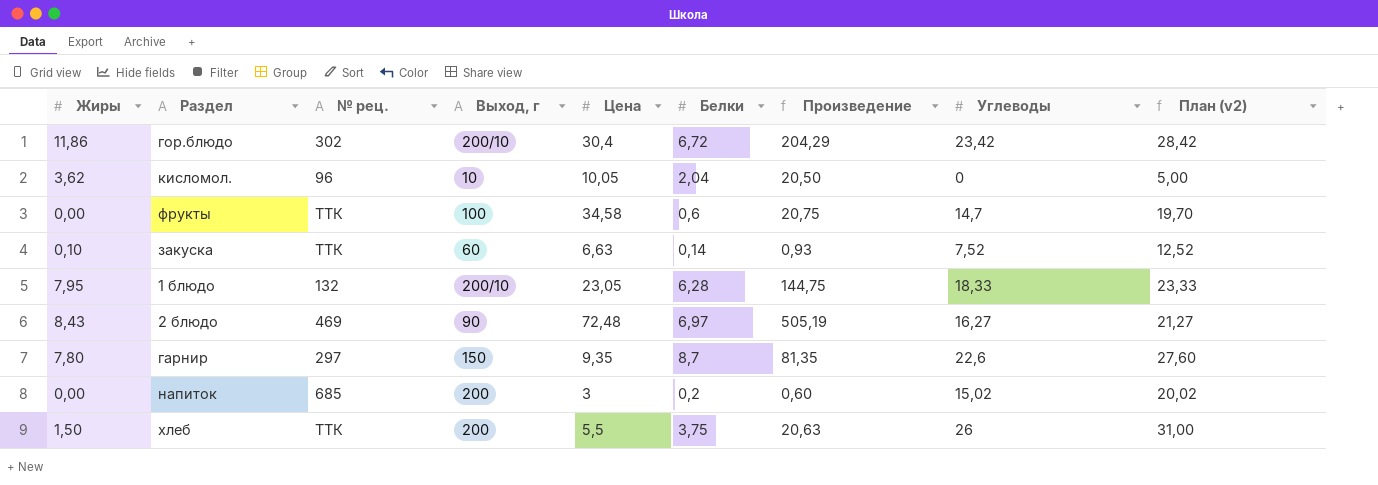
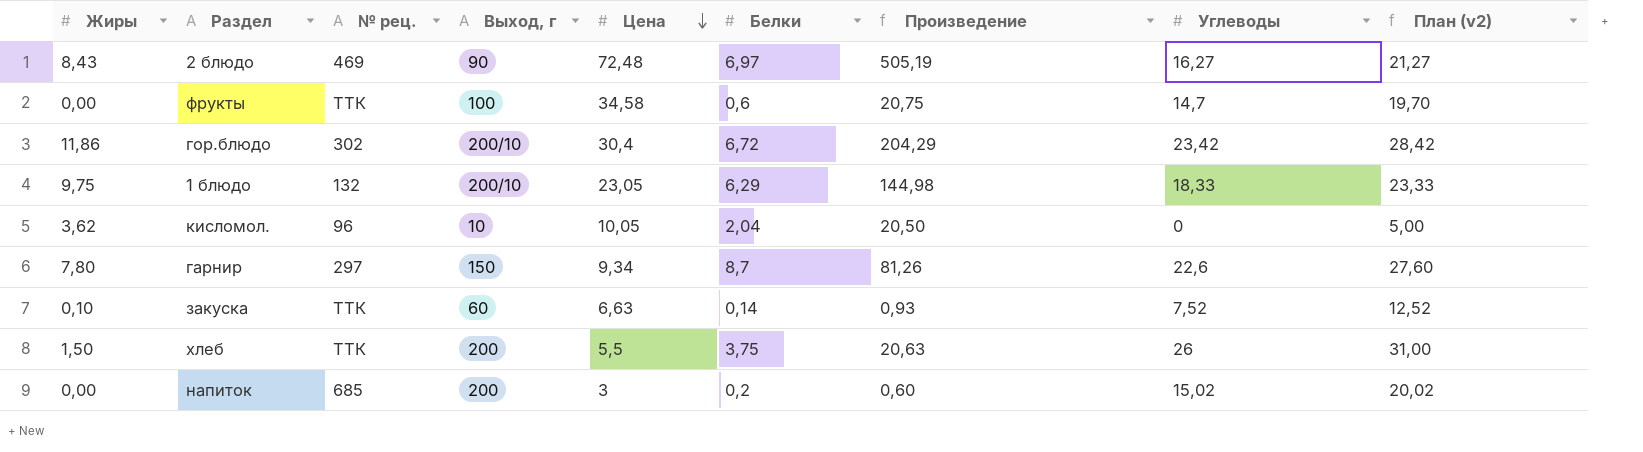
row order: none -> Цена descending
1 блюдо | Жиры: 7,95 -> 9,75
1 блюдо | Белки: 6,28 -> 6,29
1 блюдо | Произведение: 144,75 -> 144,98
гарнир | Цена: 9,35 -> 9,34
гарнир | Произведение: 81,35 -> 81,26

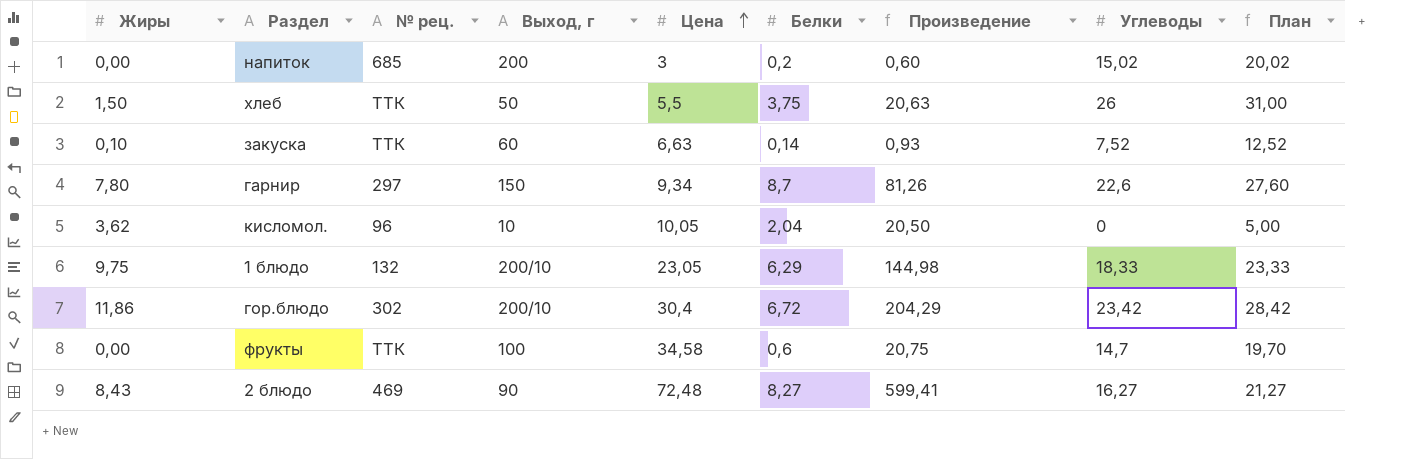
row order: Цена descending -> Цена ascending
column name: План (v2) -> План
хлеб | Выход, г: 200 -> 50
2 блюдо | Белки: 6,97 -> 8,27
2 блюдо | Произведение: 505,19 -> 599,41

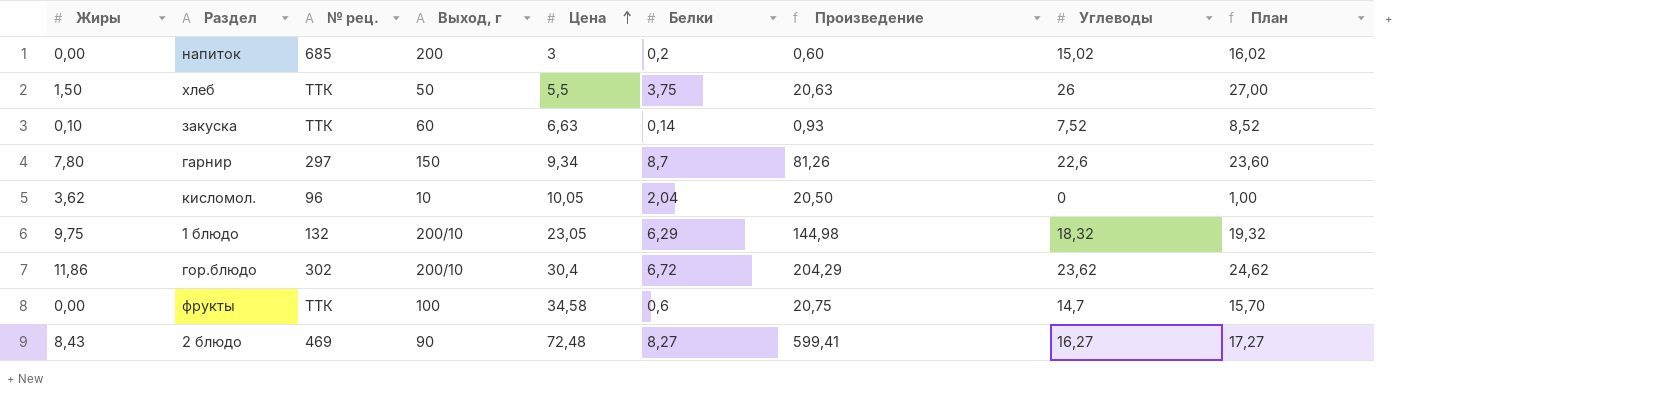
column План | formula: [Углеводы] + 5 -> [Углеводы] + 1
1 блюдо | Углеводы: 18,33 -> 18,32
гор.блюдо | Углеводы: 23,42 -> 23,62

